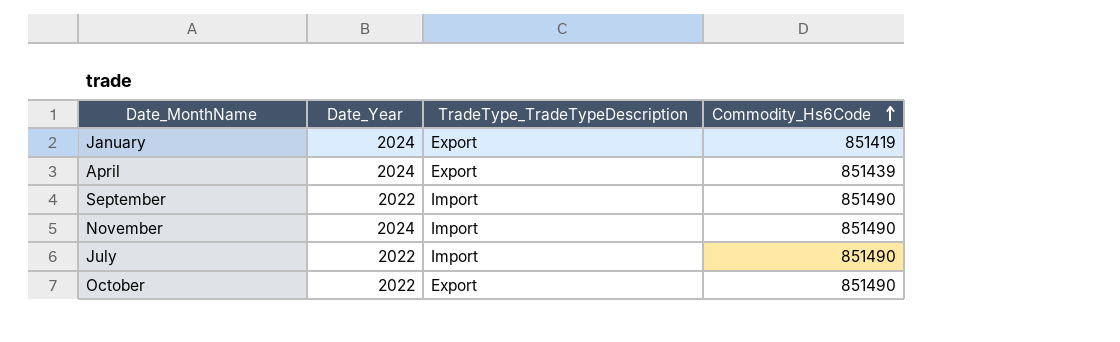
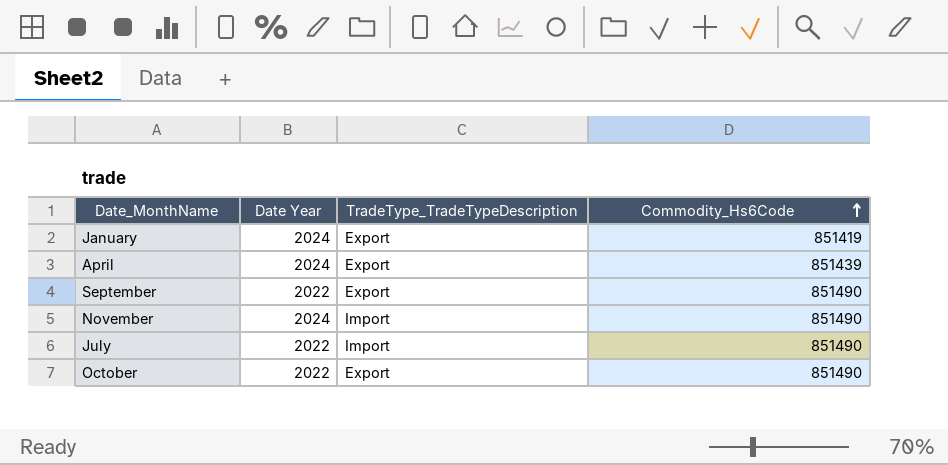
column name: Date_Year -> Date Year
September | TradeType_TradeTypeDescription: Import -> Export

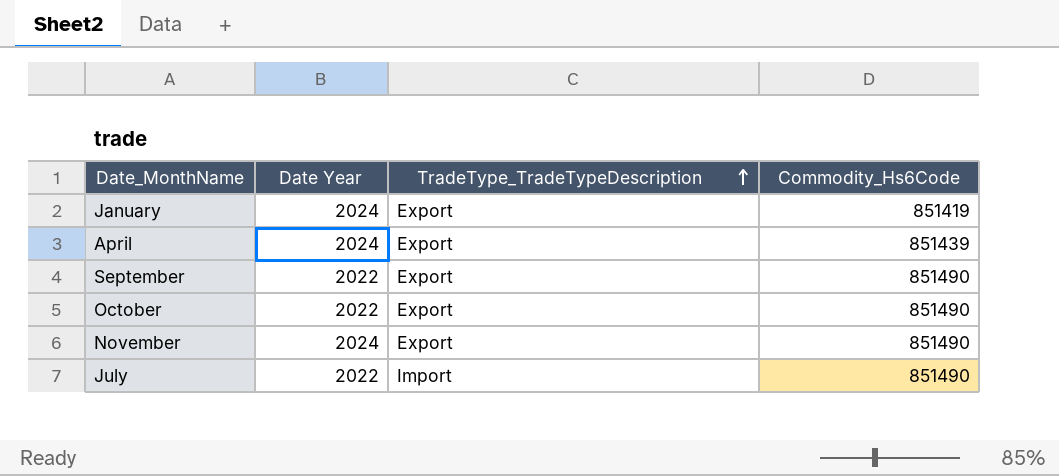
row order: Commodity_Hs6Code ascending -> TradeType_TradeTypeDescription ascending
November | TradeType_TradeTypeDescription: Import -> Export

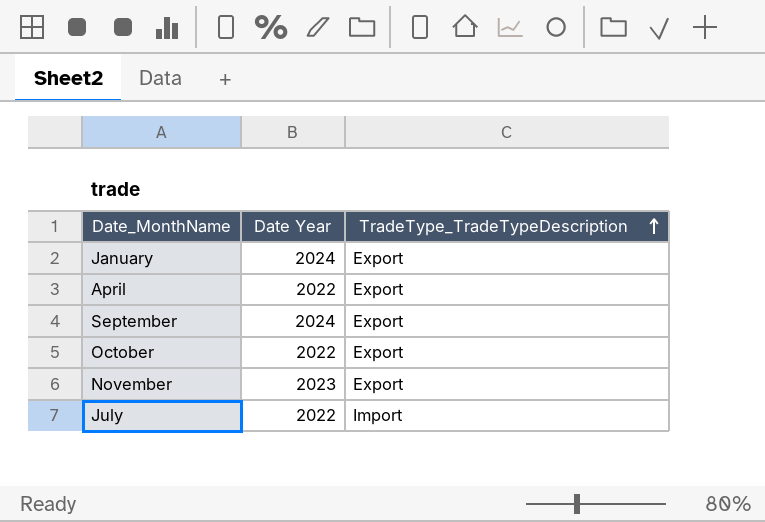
column Commodity_Hs6Code | position: 4 -> none
April | Date Year: 2024 -> 2022
September | Date Year: 2022 -> 2024
November | Date Year: 2024 -> 2023

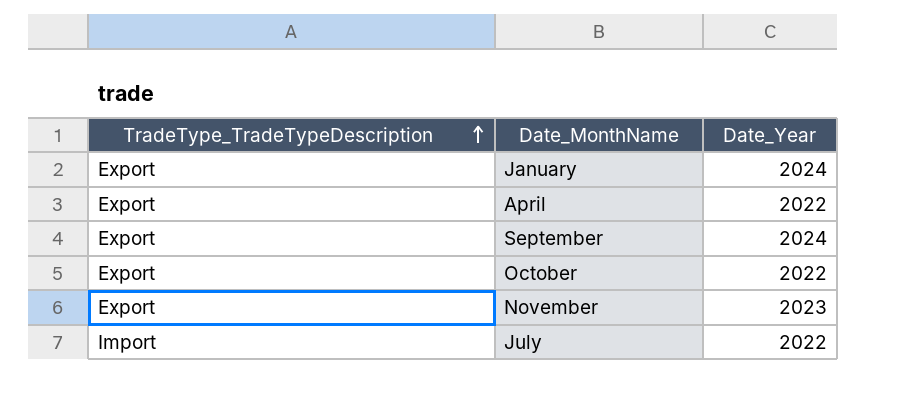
column TradeType_TradeTypeDescription | position: 3 -> 1
column name: Date Year -> Date_Year

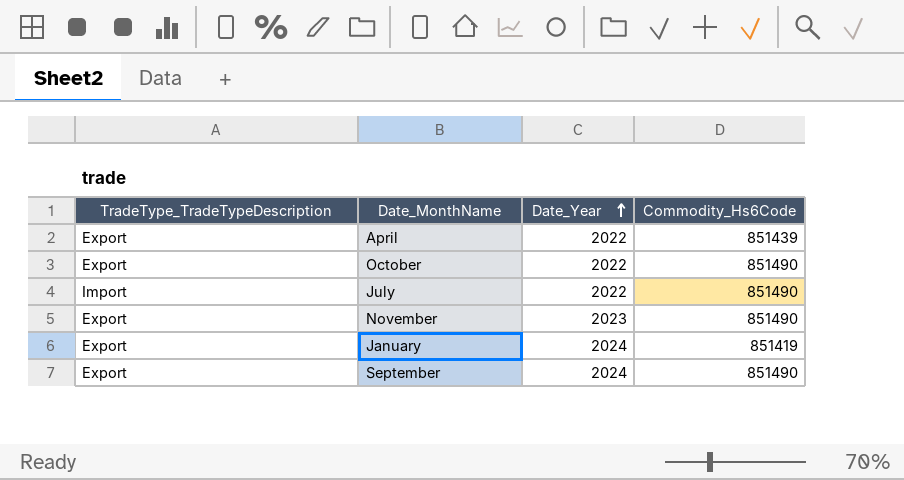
row order: TradeType_TradeTypeDescription ascending -> Date_Year ascending
column Commodity_Hs6Code | position: none -> 4

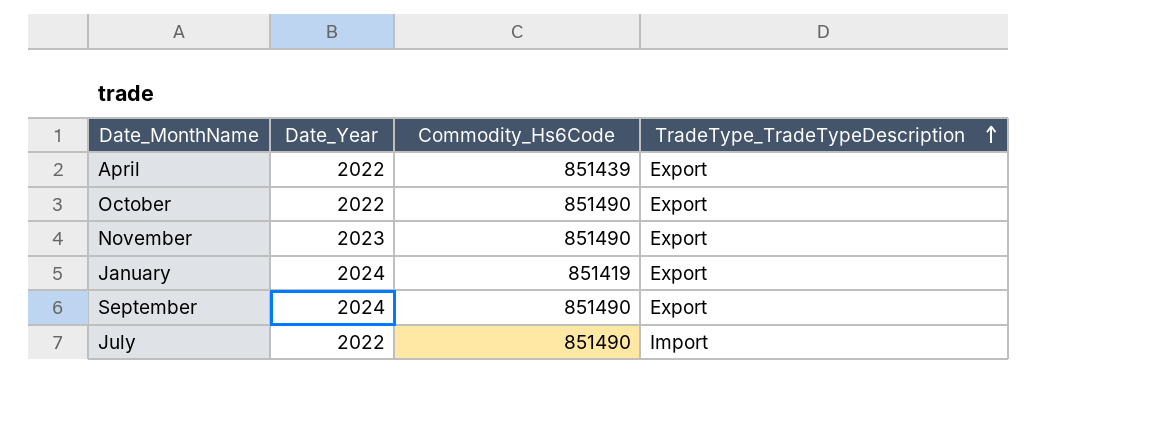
row order: Date_Year ascending -> TradeType_TradeTypeDescription ascending
column TradeType_TradeTypeDescription | position: 1 -> 4

